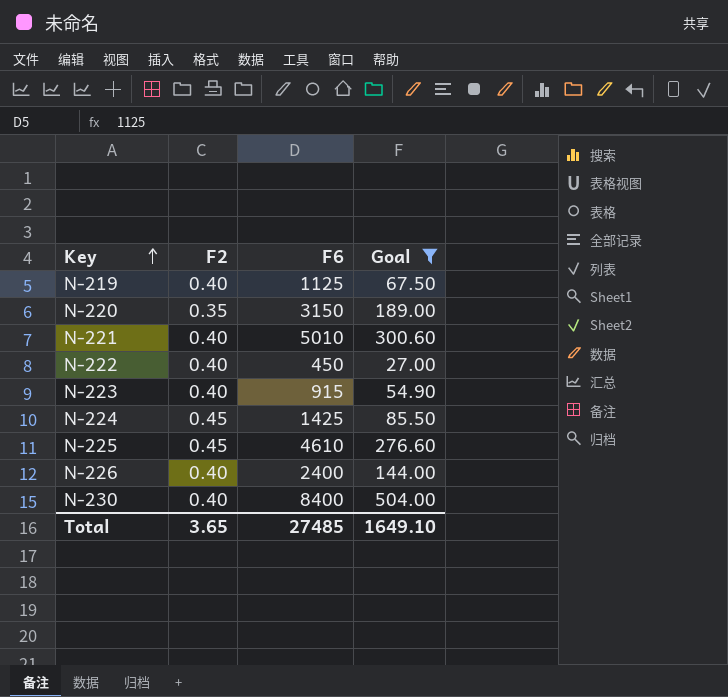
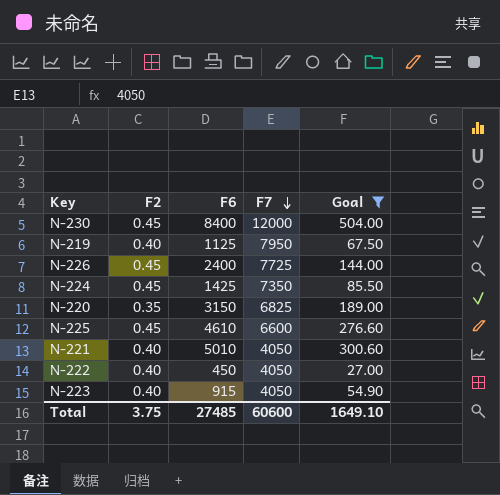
row order: Key ascending -> F7 descending
column F7 | position: none -> 4
N-230 | F2: 0.40 -> 0.45
N-226 | F2: 0.40 -> 0.45
Total | F2: 3.65 -> 3.75

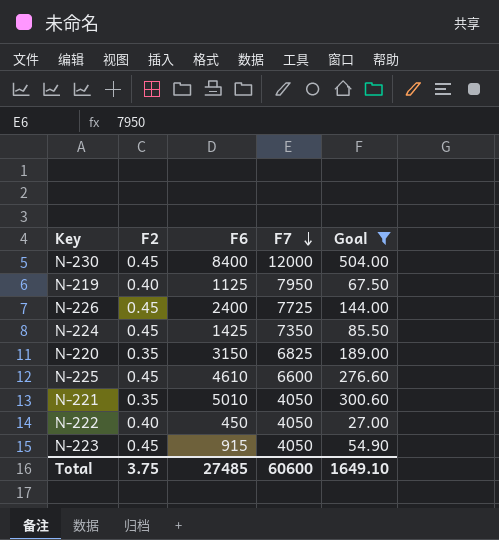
N-221 | F2: 0.40 -> 0.35
N-223 | F2: 0.40 -> 0.45

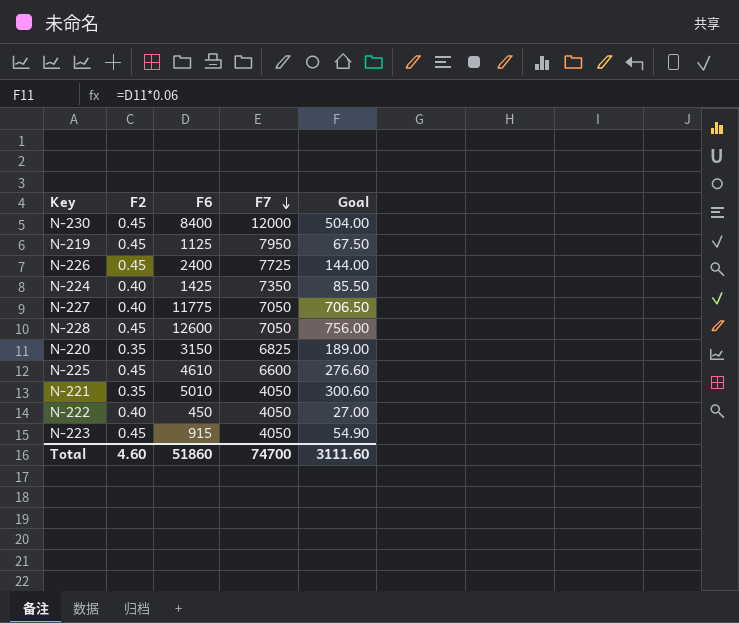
filter: Goal <= 504.00 -> none
N-219 | F2: 0.40 -> 0.45
N-224 | F2: 0.45 -> 0.40
Total | F2: 3.75 -> 4.60
Total | F6: 27485 -> 51860
Total | F7: 60600 -> 74700
Total | Goal: 1649.10 -> 3111.60

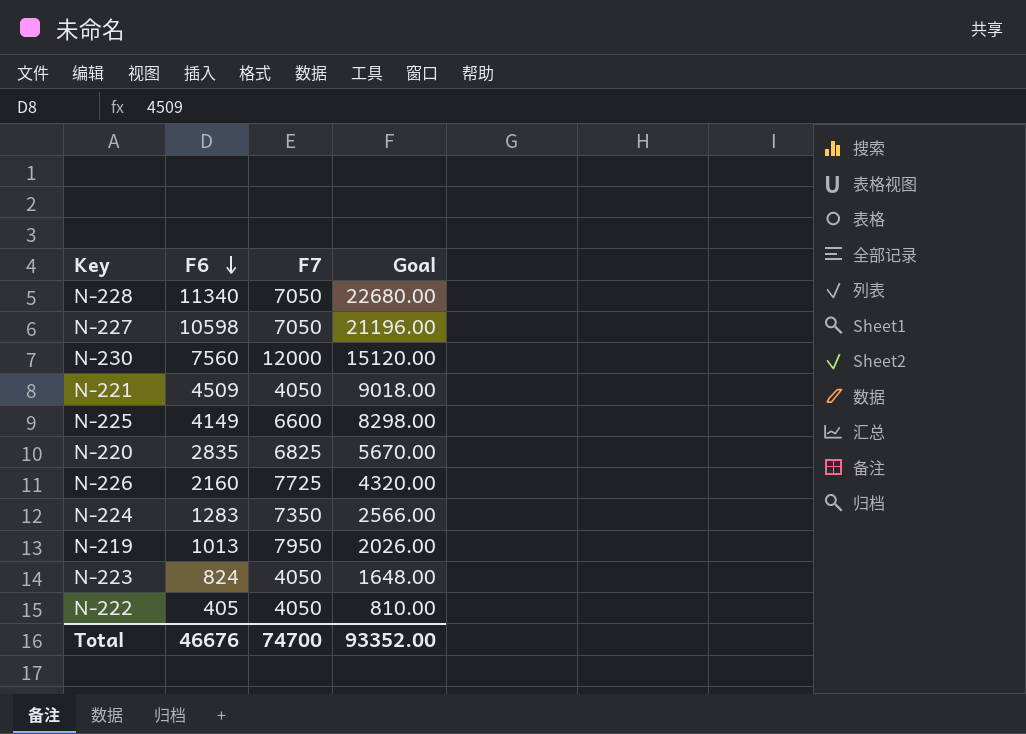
row order: F7 descending -> F6 descending
column F2 | position: 2 -> none
column Goal | formula: [F6] * 0.06 -> [F6] * 2
N-228 | F6: 12600 -> 11340
N-227 | F6: 11775 -> 10598
N-230 | F6: 8400 -> 7560
N-221 | F6: 5010 -> 4509
N-225 | F6: 4610 -> 4149
N-220 | F6: 3150 -> 2835
N-226 | F6: 2400 -> 2160
N-224 | F6: 1425 -> 1283
N-219 | F6: 1125 -> 1013
N-223 | F6: 915 -> 824
N-222 | F6: 450 -> 405
Total | F6: 51860 -> 46676
Total | Goal: 3111.60 -> 93352.00

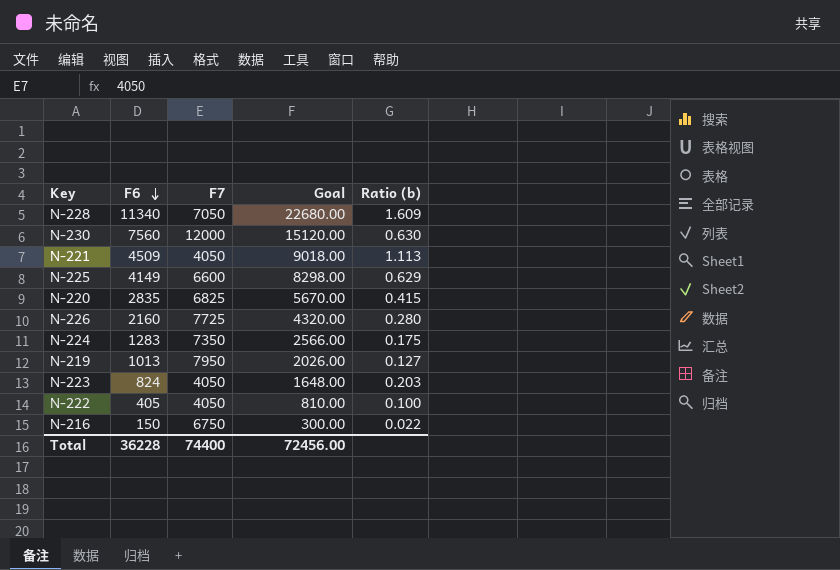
column Ratio (b) | formula: none -> [F6] / [F7]
row N-227: 10598 | 7050 | 21196.00 -> none
row N-216: none -> 150 | 6750 | 300.00 | 0.022
Total | F6: 46676 -> 36228
Total | F7: 74700 -> 74400
Total | Goal: 93352.00 -> 72456.00

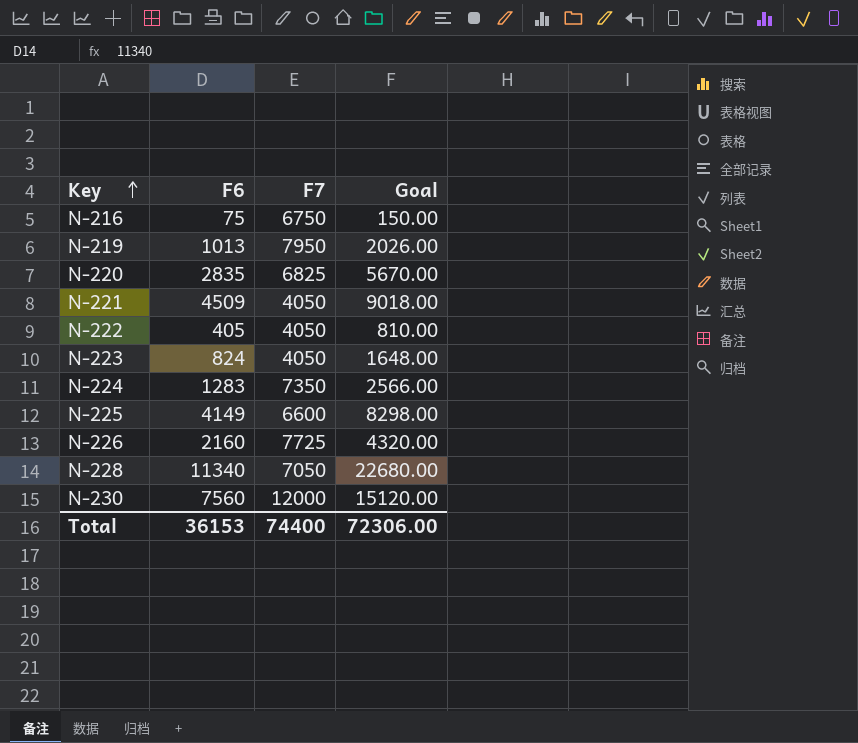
row order: F6 descending -> Key ascending
column Ratio (b) | formula: [F6] / [F7] -> none
N-216 | F6: 150 -> 75
N-216 | Goal: 300.00 -> 150.00
Total | F6: 36228 -> 36153
Total | Goal: 72456.00 -> 72306.00

